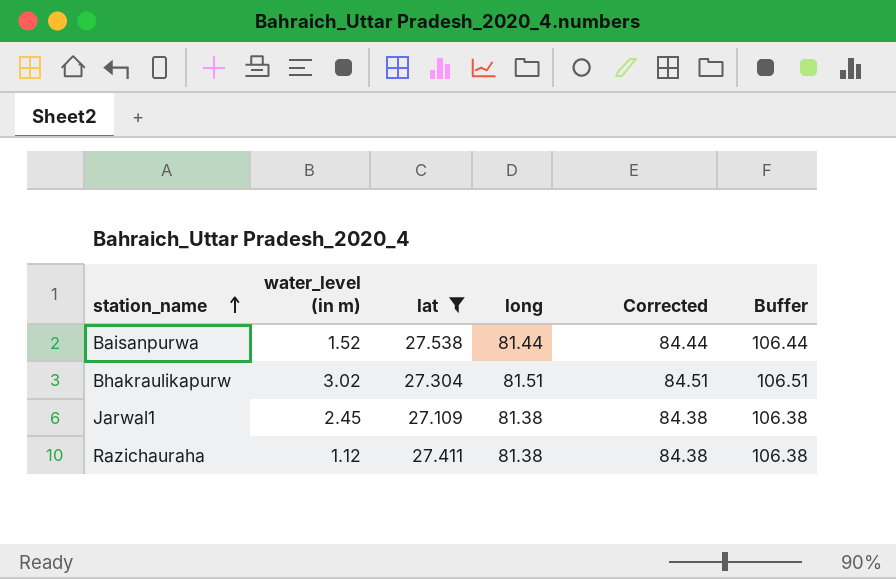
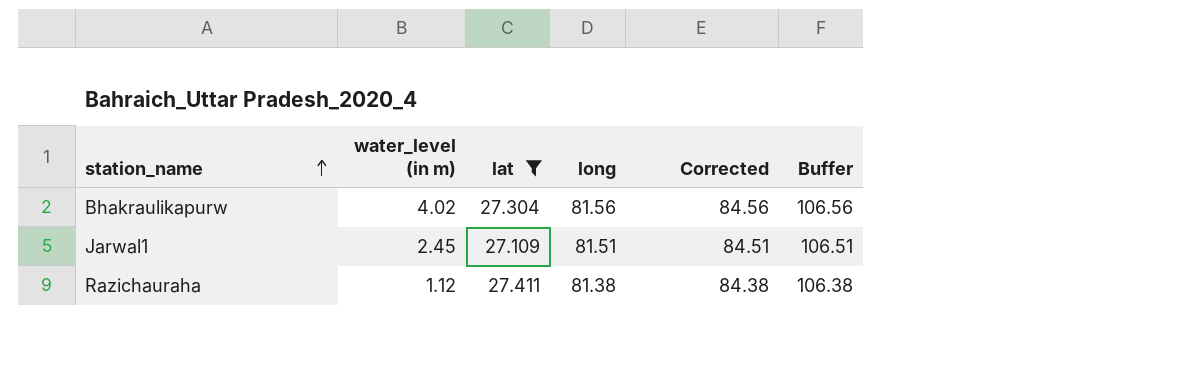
row Baisanpurwa: 1.52 | 27.538 | 81.44 | 84.44 | 106.44 -> none
Bhakraulikapurw | water_level (in m): 3.02 -> 4.02
Bhakraulikapurw | long: 81.51 -> 81.56
Bhakraulikapurw | Corrected: 84.51 -> 84.56
Bhakraulikapurw | Buffer: 106.51 -> 106.56
Jarwal1 | long: 81.38 -> 81.51
Jarwal1 | Corrected: 84.38 -> 84.51
Jarwal1 | Buffer: 106.38 -> 106.51

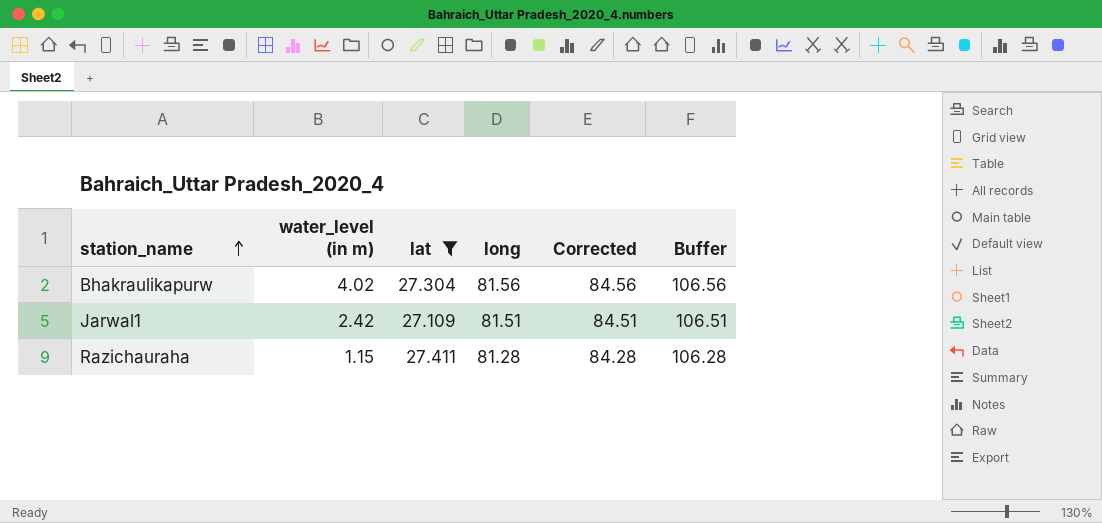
Jarwal1 | water_level (in m): 2.45 -> 2.42
Razichauraha | water_level (in m): 1.12 -> 1.15
Razichauraha | long: 81.38 -> 81.28
Razichauraha | Corrected: 84.38 -> 84.28
Razichauraha | Buffer: 106.38 -> 106.28

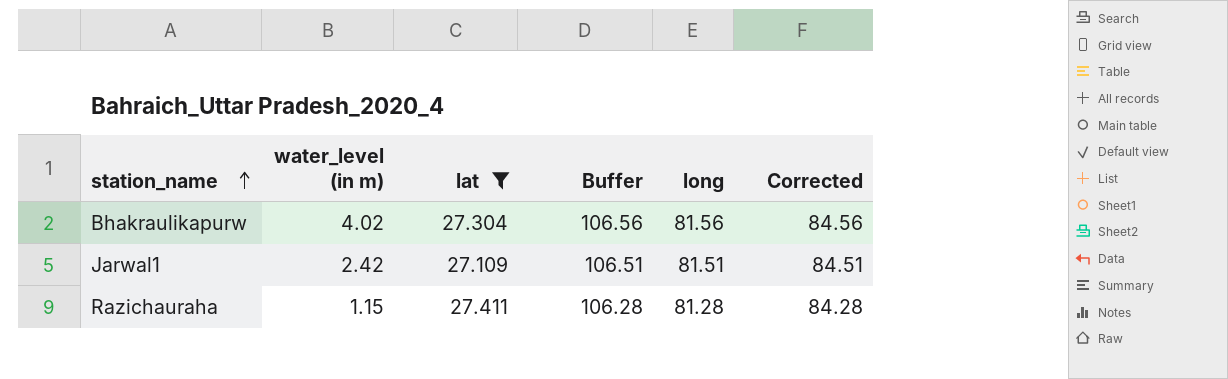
column Buffer | position: 6 -> 4

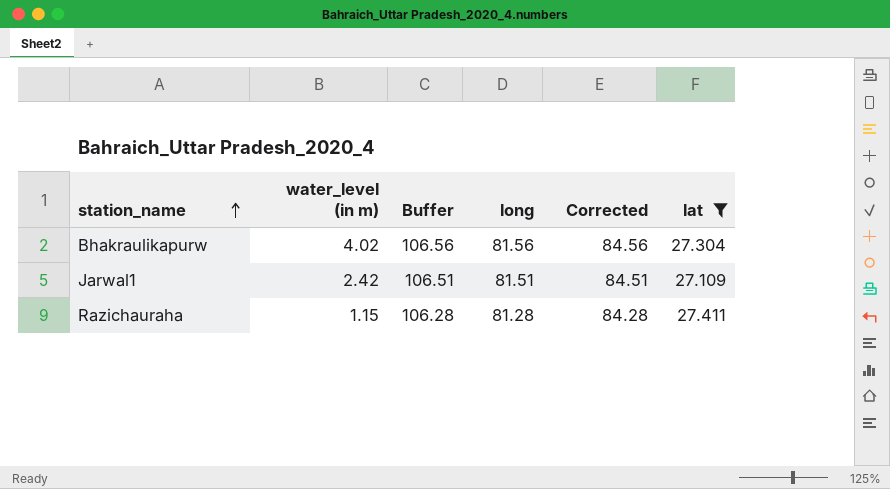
column lat | position: 3 -> 6

